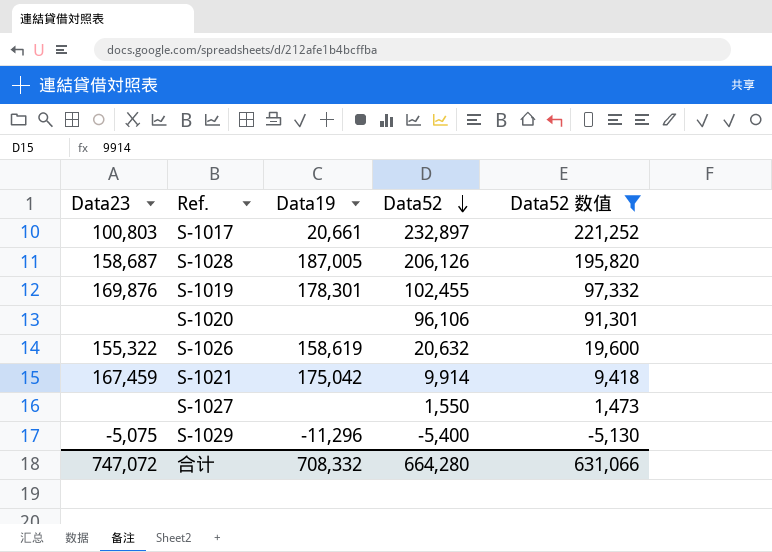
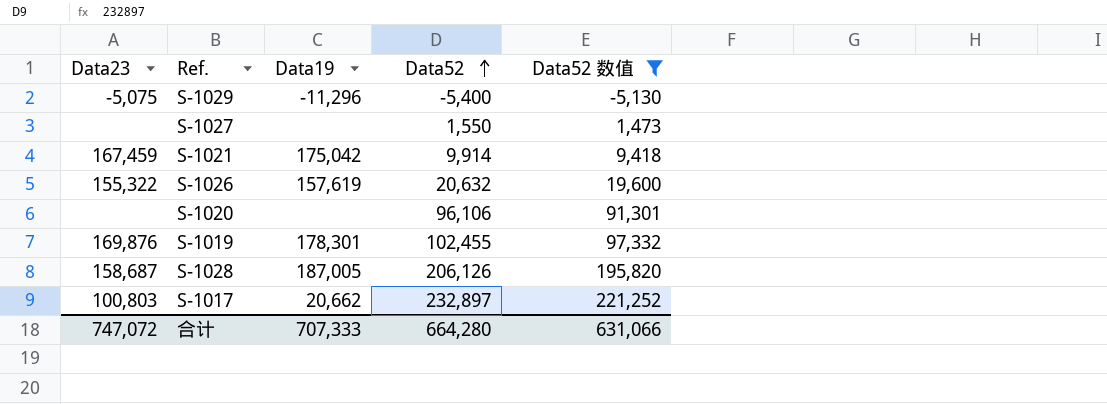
row order: Data52 descending -> Data52 ascending
S-1026 | Data19: 158,619 -> 157,619
S-1017 | Data19: 20,661 -> 20,662
合计 | Data19: 708,332 -> 707,333

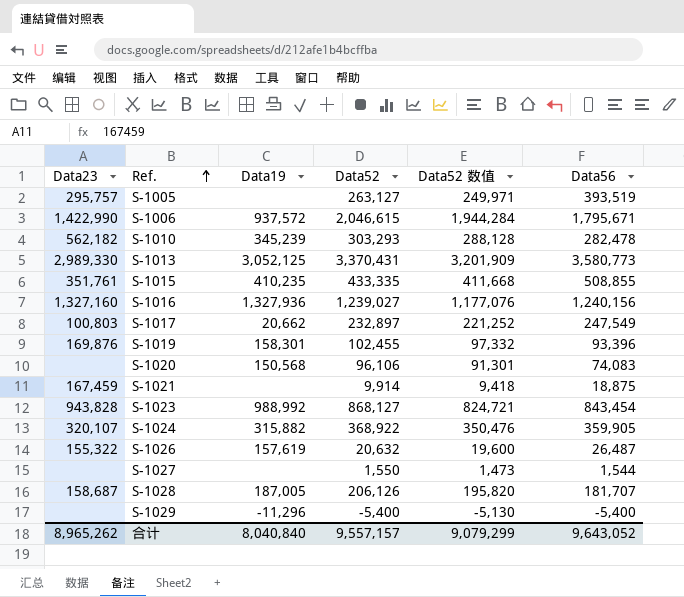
filter: Data52 数值 <= 221,252 -> none
row order: Data52 ascending -> Ref. ascending
column Data56 | position: none -> 6
S-1019 | Data19: 178,301 -> 158,301
S-1020 | Data19: none -> 150,568
S-1021 | Data19: 175,042 -> none
S-1029 | Data23: -5,075 -> none
合计 | Data23: 747,072 -> 8,965,262
合计 | Data19: 707,333 -> 8,040,840
合计 | Data52: 664,280 -> 9,557,157
合计 | Data52 数值: 631,066 -> 9,079,299

